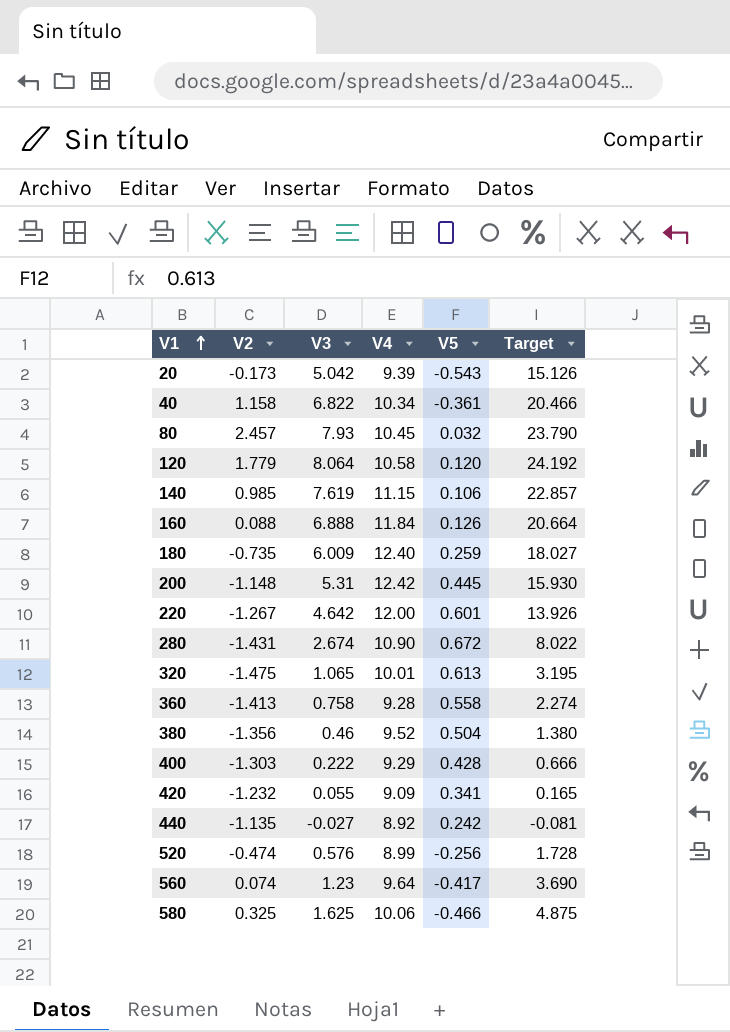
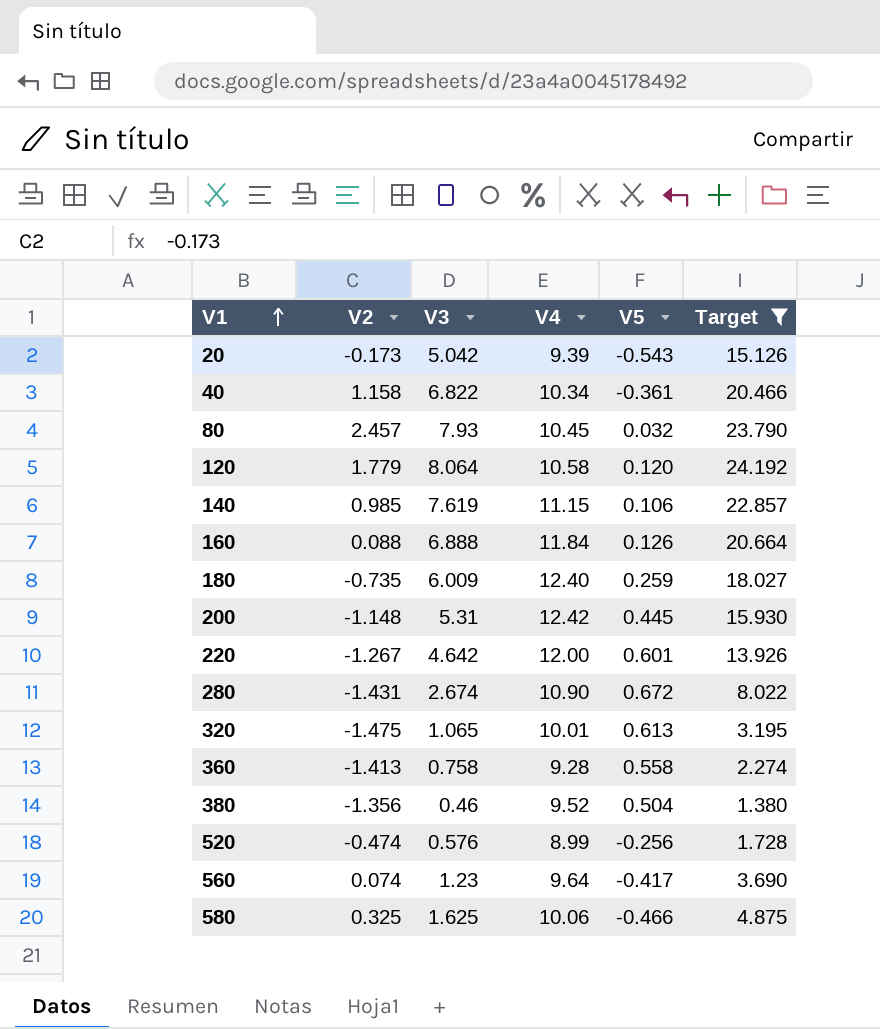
filter: none -> Target >= 1.380

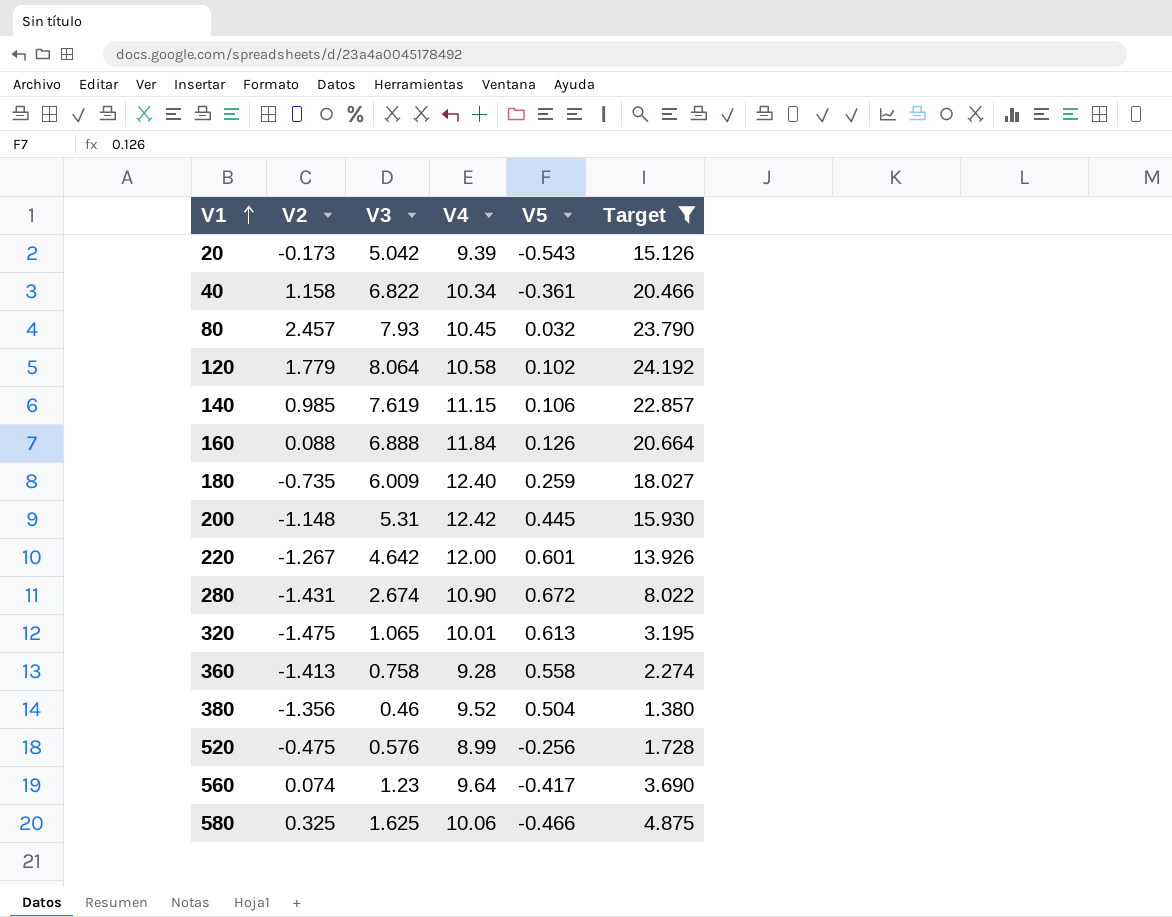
120 | V5: 0.120 -> 0.102
520 | V2: -0.474 -> -0.475

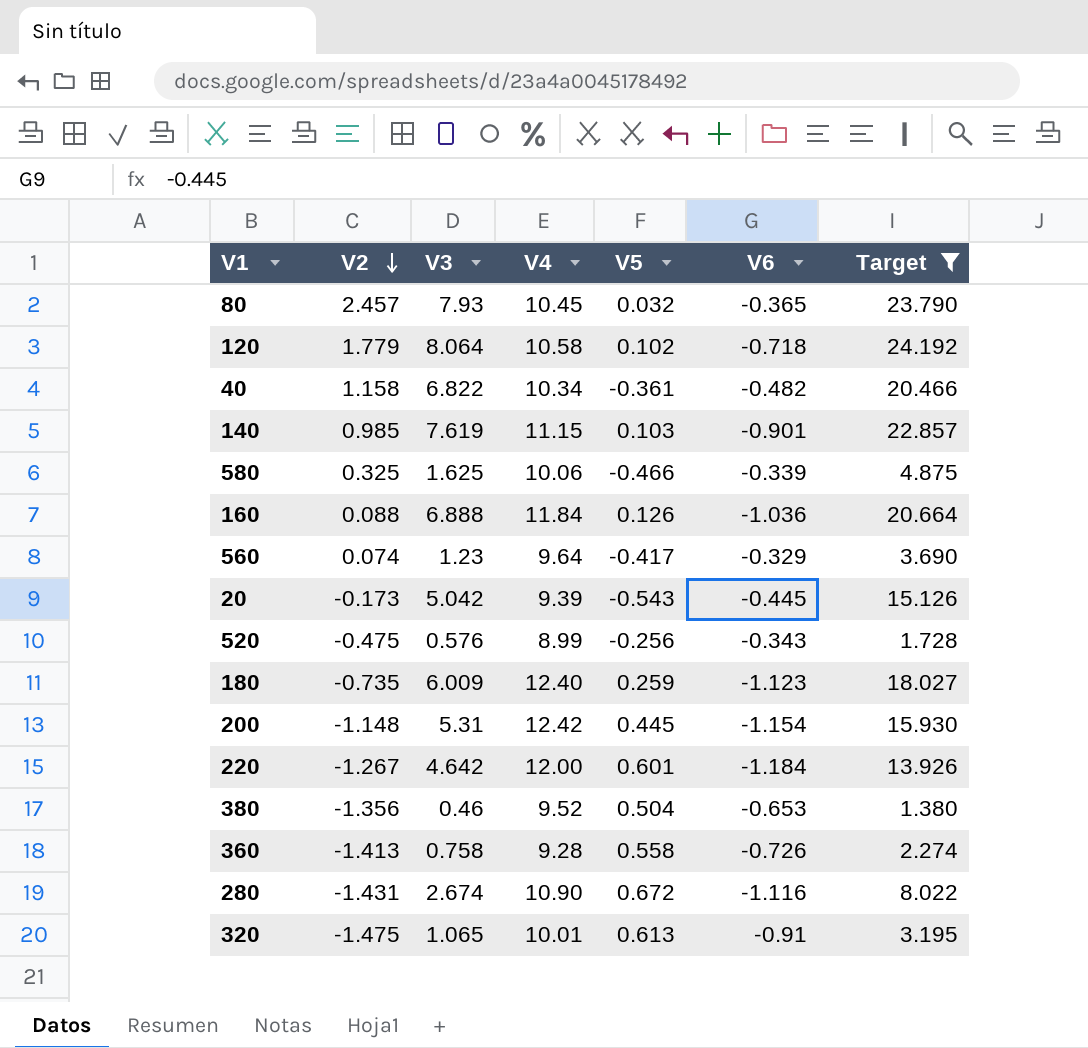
row order: V1 ascending -> V2 descending
column V6 | position: none -> 6
140 | V5: 0.106 -> 0.103

